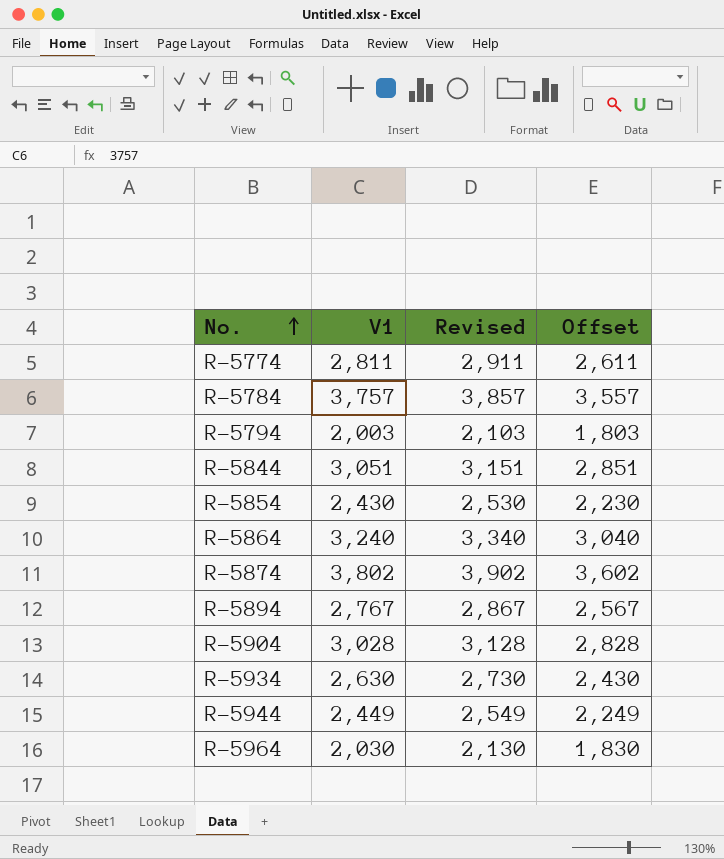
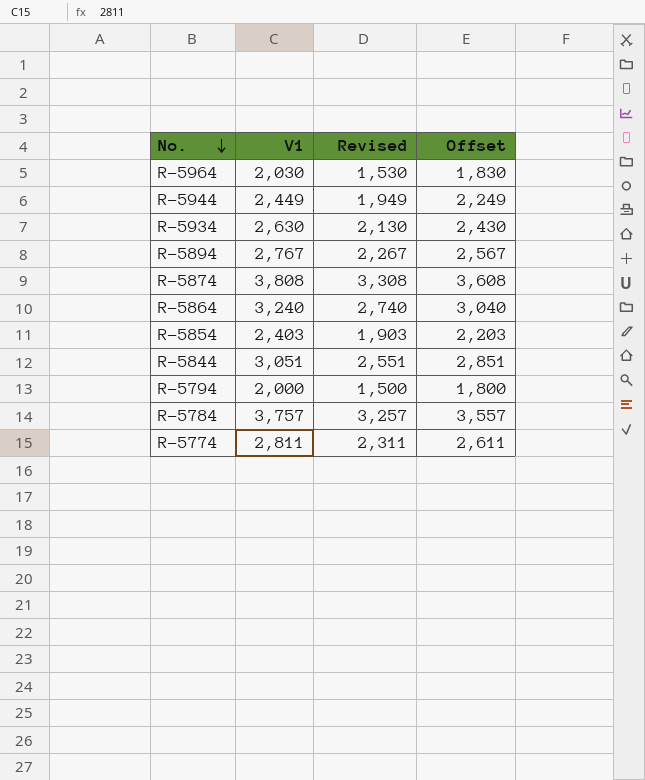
row order: No. ascending -> No. descending
column Revised | formula: [V1] + 100 -> [V1] - 500
row R-5904: 3,028 | 3,128 | 2,828 -> none
R-5874 | V1: 3,802 -> 3,808
R-5874 | Offset: 3,602 -> 3,608
R-5854 | V1: 2,430 -> 2,403
R-5854 | Offset: 2,230 -> 2,203
R-5794 | V1: 2,003 -> 2,000
R-5794 | Offset: 1,803 -> 1,800

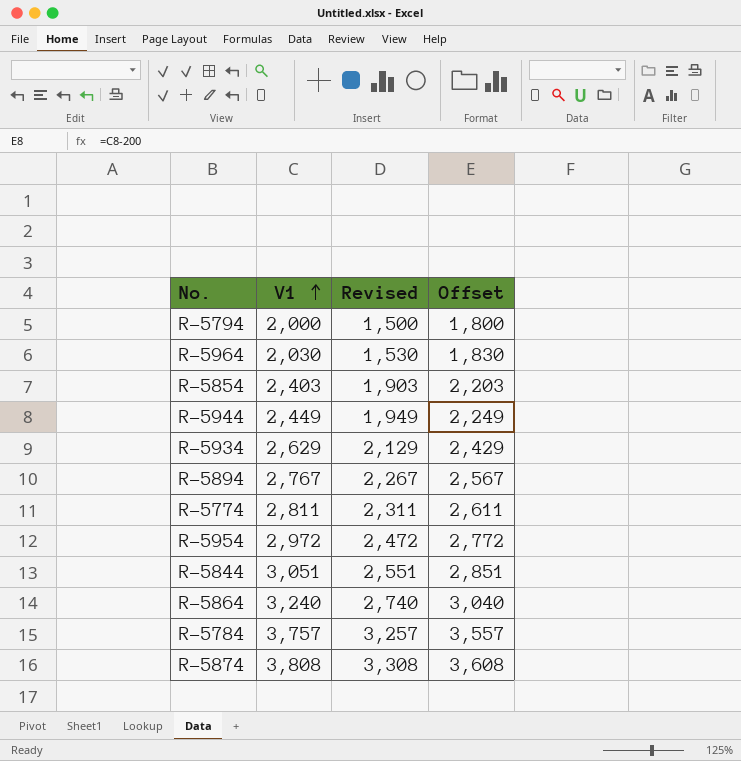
row order: No. descending -> V1 ascending
R-5934 | V1: 2,630 -> 2,629
R-5934 | Revised: 2,130 -> 2,129
R-5934 | Offset: 2,430 -> 2,429
row R-5954: none -> 2,972 | 2,472 | 2,772

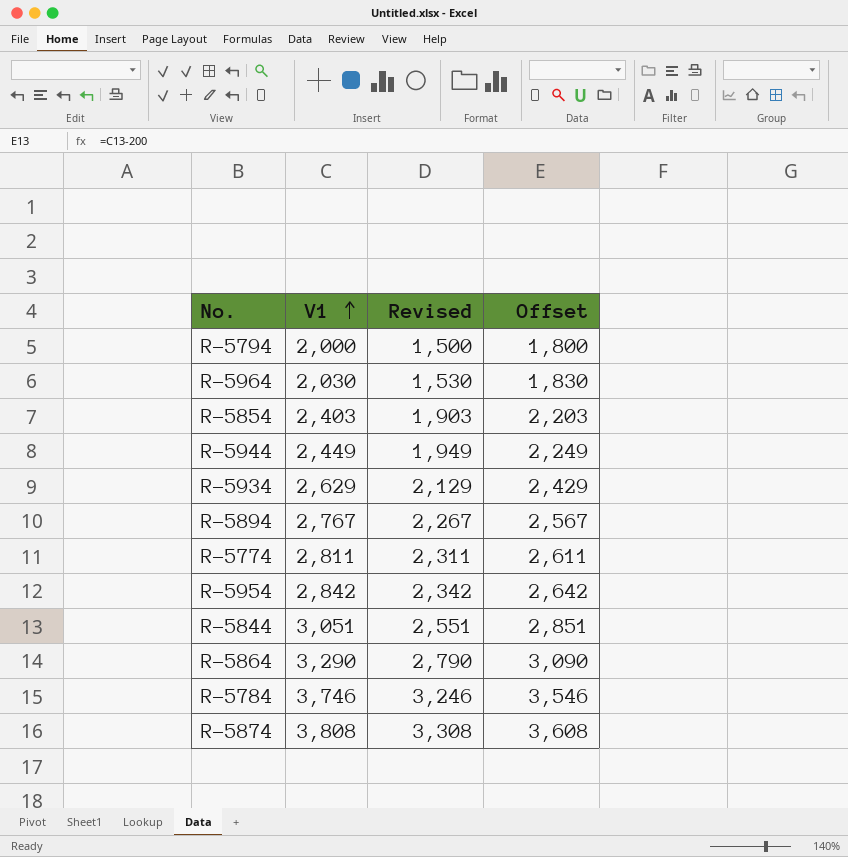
R-5954 | V1: 2,972 -> 2,842
R-5954 | Revised: 2,472 -> 2,342
R-5954 | Offset: 2,772 -> 2,642
R-5864 | V1: 3,240 -> 3,290
R-5864 | Revised: 2,740 -> 2,790
R-5864 | Offset: 3,040 -> 3,090
R-5784 | V1: 3,757 -> 3,746
R-5784 | Revised: 3,257 -> 3,246
R-5784 | Offset: 3,557 -> 3,546

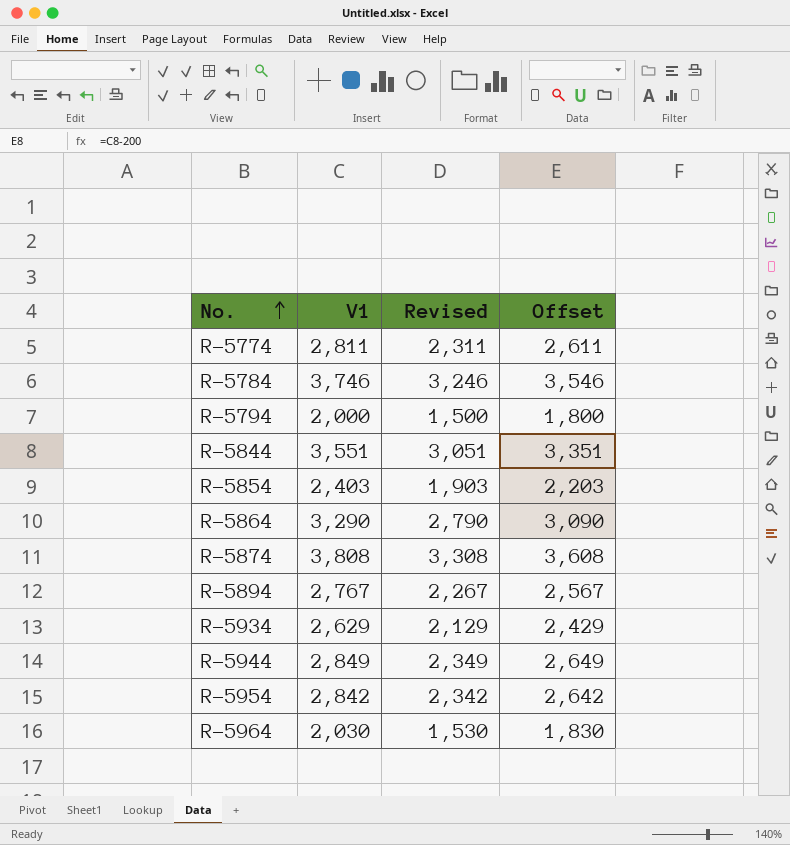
row order: V1 ascending -> No. ascending
R-5844 | V1: 3,051 -> 3,551
R-5844 | Revised: 2,551 -> 3,051
R-5844 | Offset: 2,851 -> 3,351
R-5944 | V1: 2,449 -> 2,849
R-5944 | Revised: 1,949 -> 2,349
R-5944 | Offset: 2,249 -> 2,649

